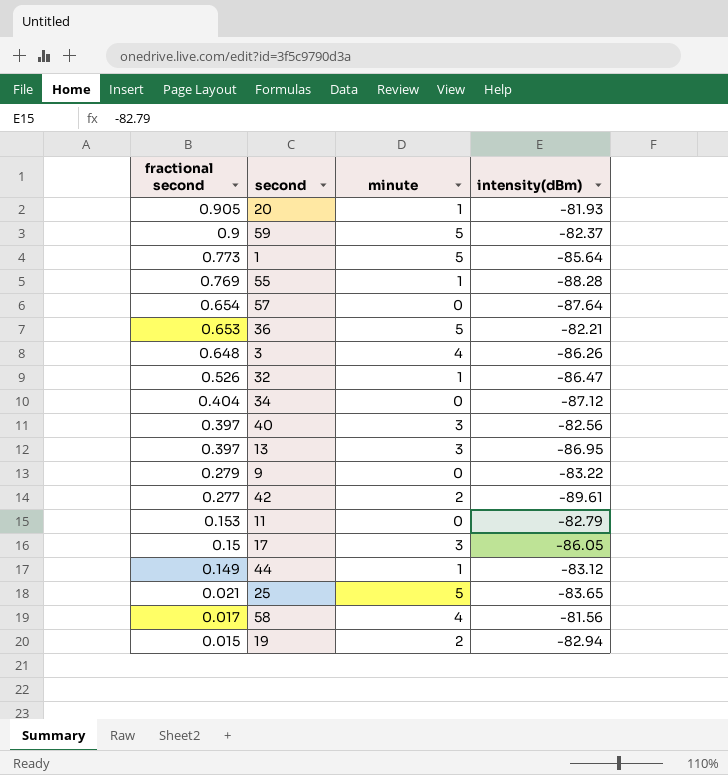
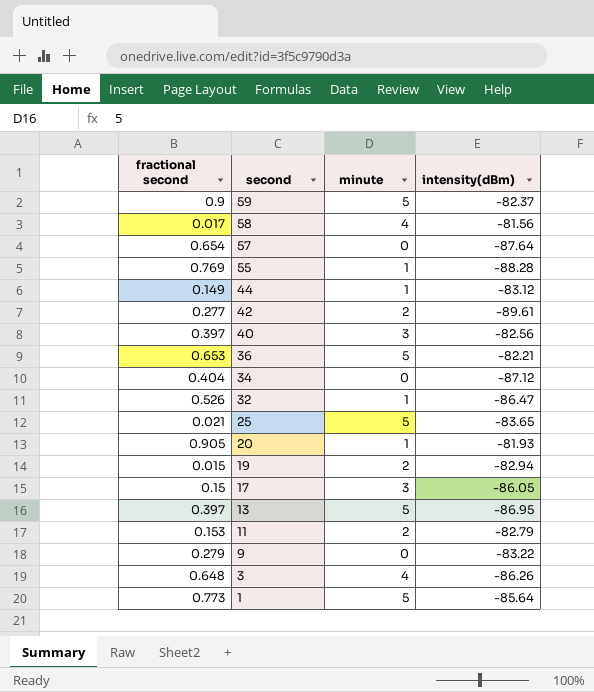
row order: fractional second descending -> second descending
13 | minute: 3 -> 5
11 | minute: 0 -> 2

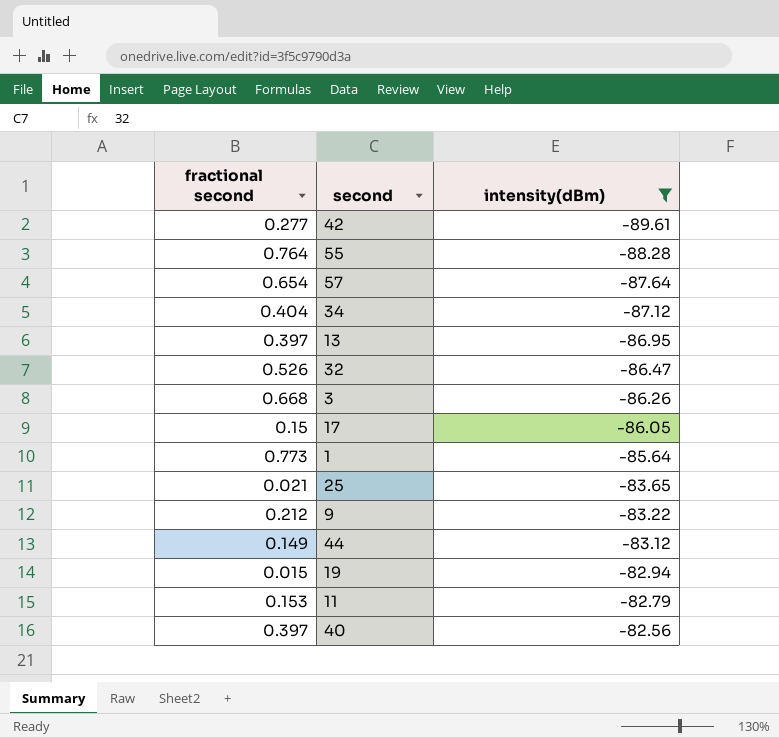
filter: none -> intensity(dBm) <= -82.56
row order: second descending -> intensity(dBm) ascending
column minute | position: 3 -> none
55 | fractional second: 0.769 -> 0.764
3 | fractional second: 0.648 -> 0.668
9 | fractional second: 0.279 -> 0.212

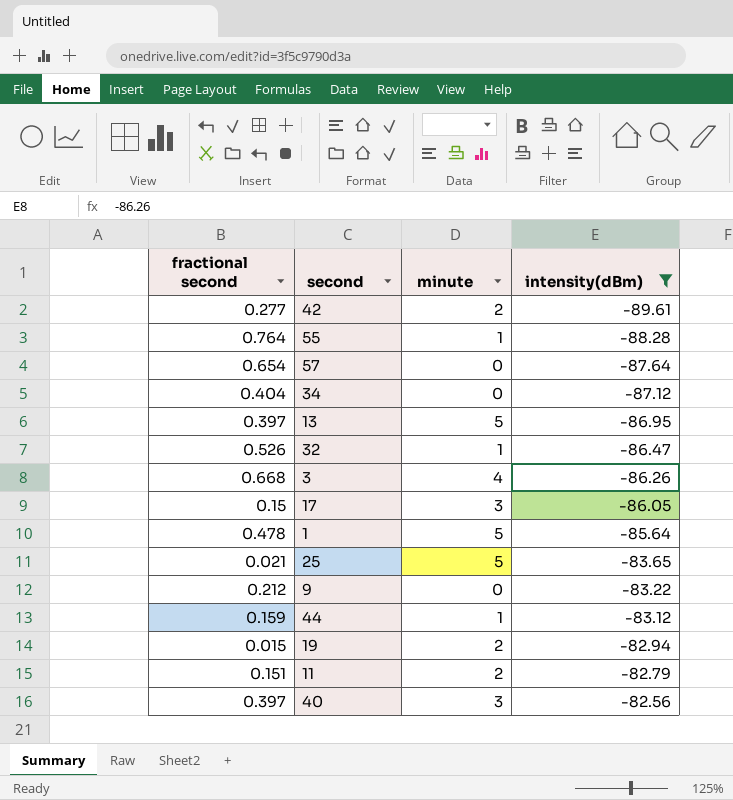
column minute | position: none -> 3
1 | fractional second: 0.773 -> 0.478
44 | fractional second: 0.149 -> 0.159
11 | fractional second: 0.153 -> 0.151

